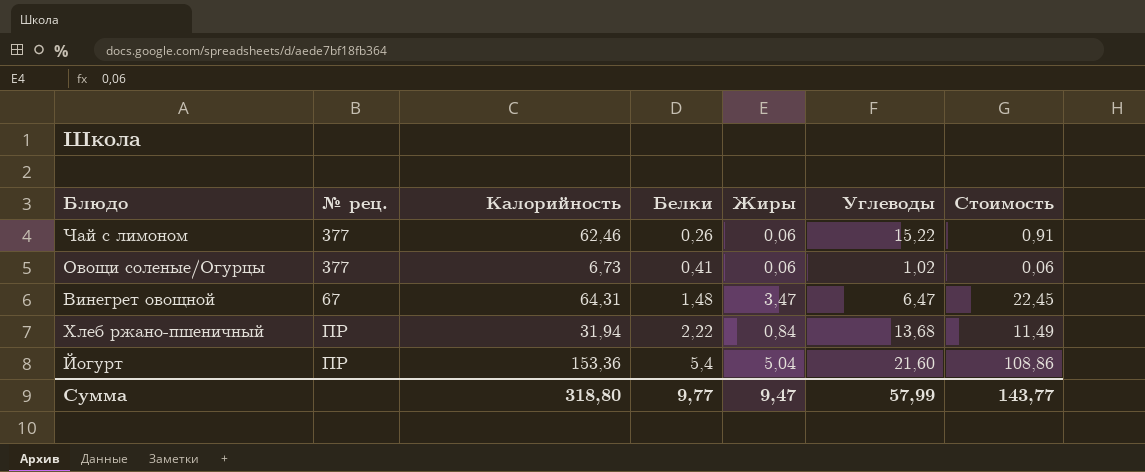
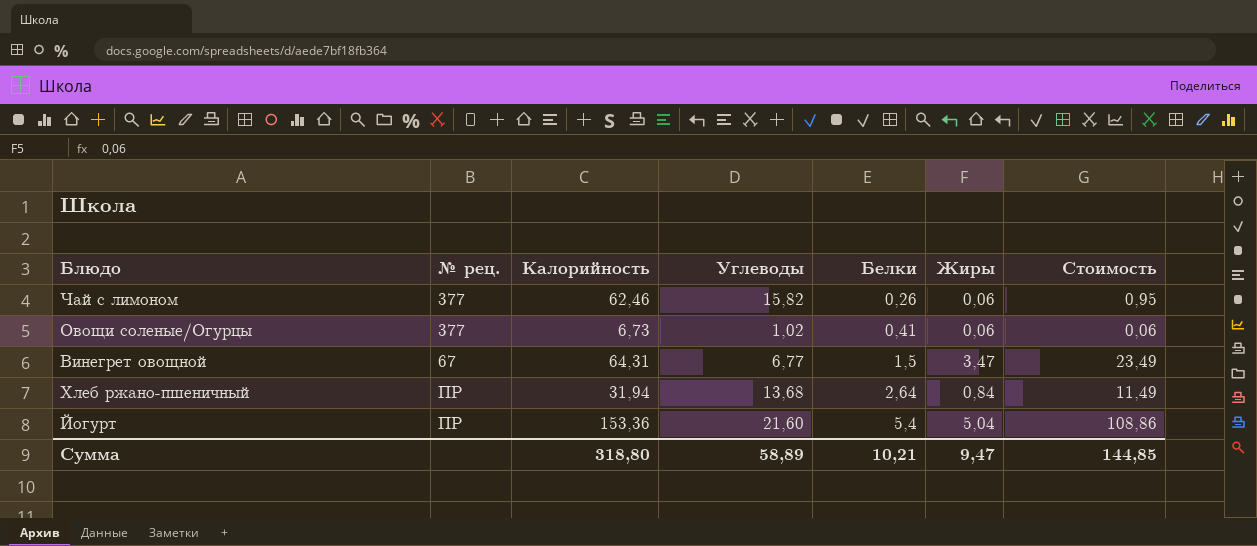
column Углеводы | position: 6 -> 4
Чай с лимоном | Углеводы: 15,22 -> 15,82
Чай с лимоном | Стоимость: 0,91 -> 0,95
Винегрет овощной | Углеводы: 6,47 -> 6,77
Винегрет овощной | Белки: 1,48 -> 1,5
Винегрет овощной | Стоимость: 22,45 -> 23,49
Хлеб ржано-пшеничный | Белки: 2,22 -> 2,64
Сумма | Углеводы: 57,99 -> 58,89
Сумма | Белки: 9,77 -> 10,21
Сумма | Стоимость: 143,77 -> 144,85

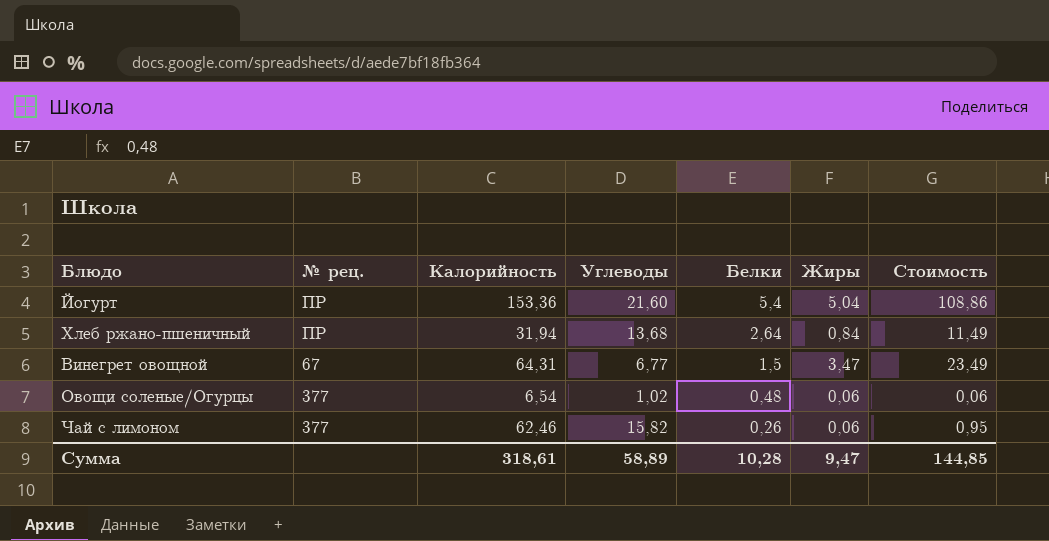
row order: Белки ascending -> Белки descending
Овощи соленые/Огурцы | Калорийность: 6,73 -> 6,54
Овощи соленые/Огурцы | Белки: 0,41 -> 0,48
Сумма | Калорийность: 318,80 -> 318,61
Сумма | Белки: 10,21 -> 10,28

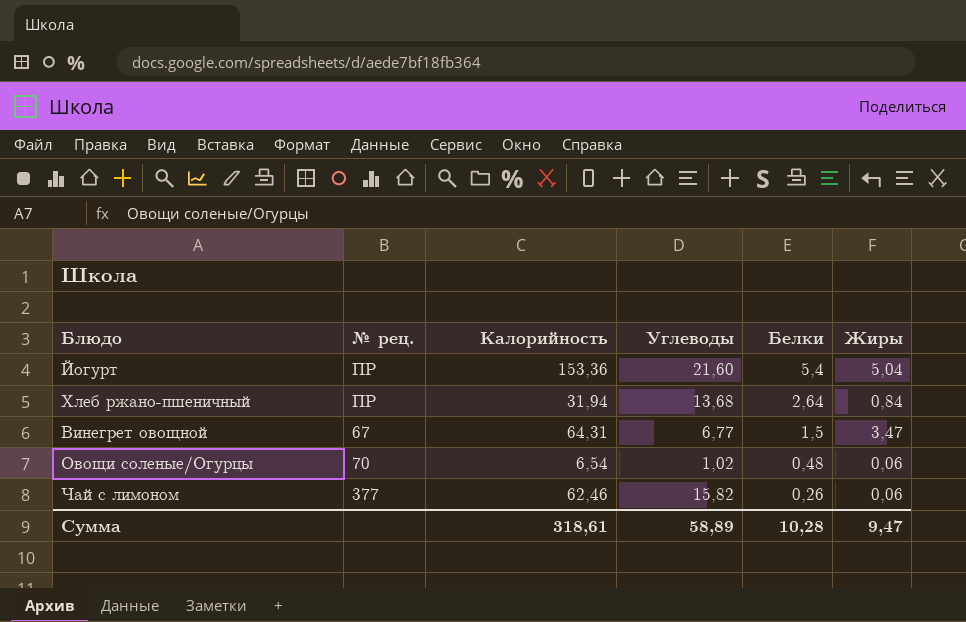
column Стоимость | formula: [Углеводы] * [Жиры] -> none
Овощи соленые/Огурцы | № рец.: 377 -> 70

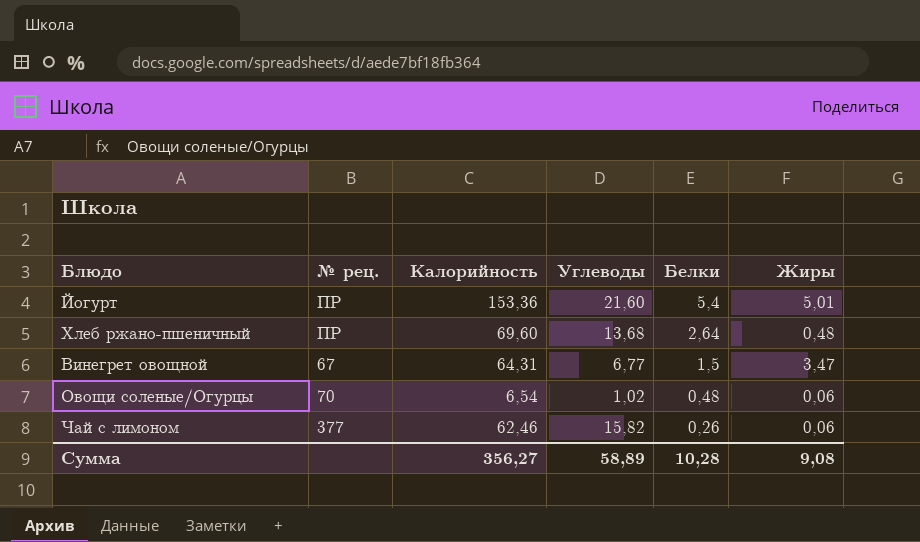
Йогурт | Жиры: 5,04 -> 5,01
Хлеб ржано-пшеничный | Калорийность: 31,94 -> 69,60
Хлеб ржано-пшеничный | Жиры: 0,84 -> 0,48
Сумма | Калорийность: 318,61 -> 356,27
Сумма | Жиры: 9,47 -> 9,08

